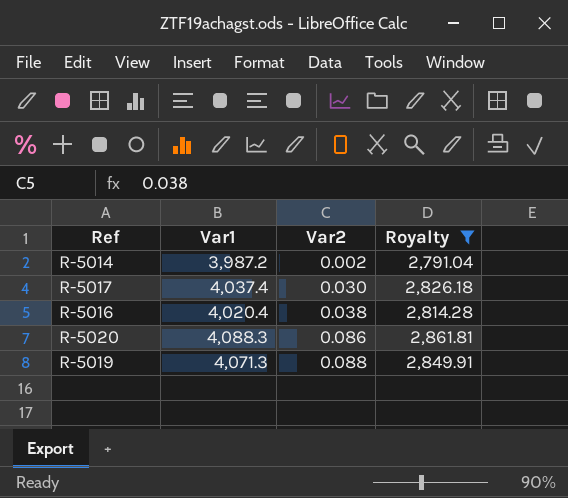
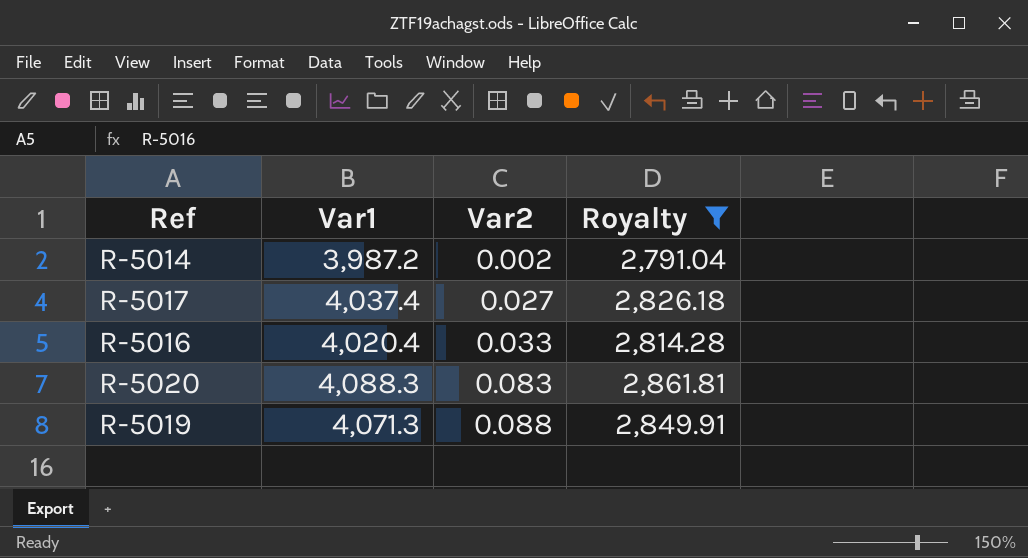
R-5017 | Var2: 0.030 -> 0.027
R-5016 | Var2: 0.038 -> 0.033
R-5020 | Var2: 0.086 -> 0.083

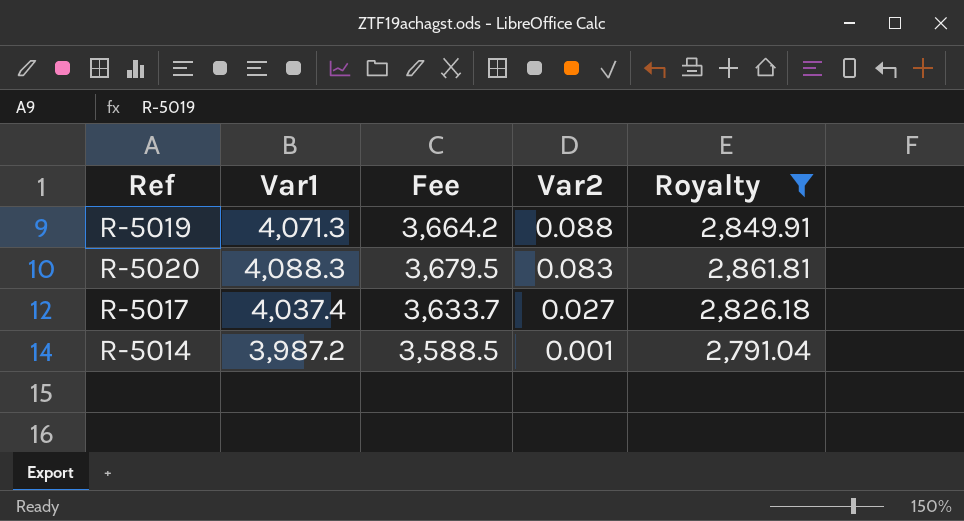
row order: Var2 ascending -> Var2 descending
column Fee | formula: none -> [Var1] * 0.9
row R-5016: 4,020.4 | 0.033 | 2,814.28 -> none
R-5014 | Var2: 0.002 -> 0.001

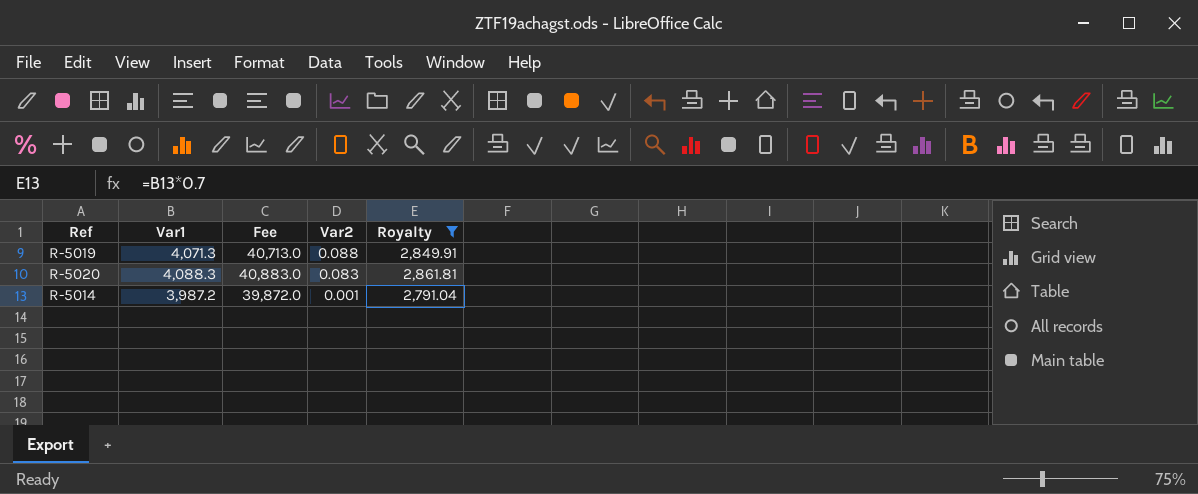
column Fee | formula: [Var1] * 0.9 -> [Var1] * 10
row R-5017: 4,037.4 | 3,633.7 | 0.027 | 2,826.18 -> none

